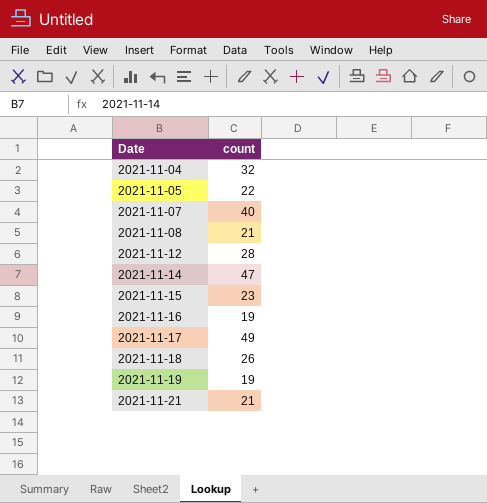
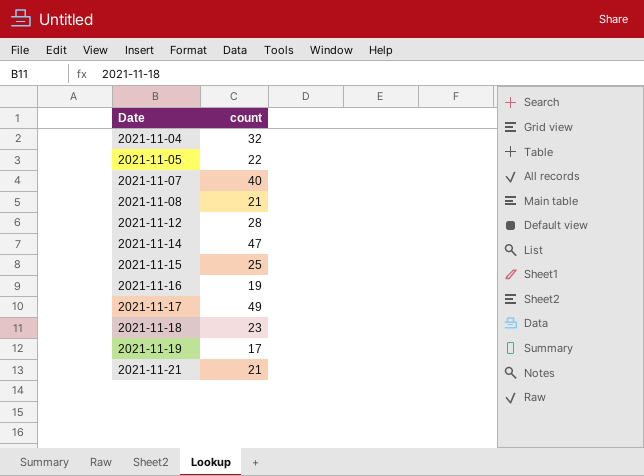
2021-11-15 | count: 23 -> 25
2021-11-18 | count: 26 -> 23
2021-11-19 | count: 19 -> 17

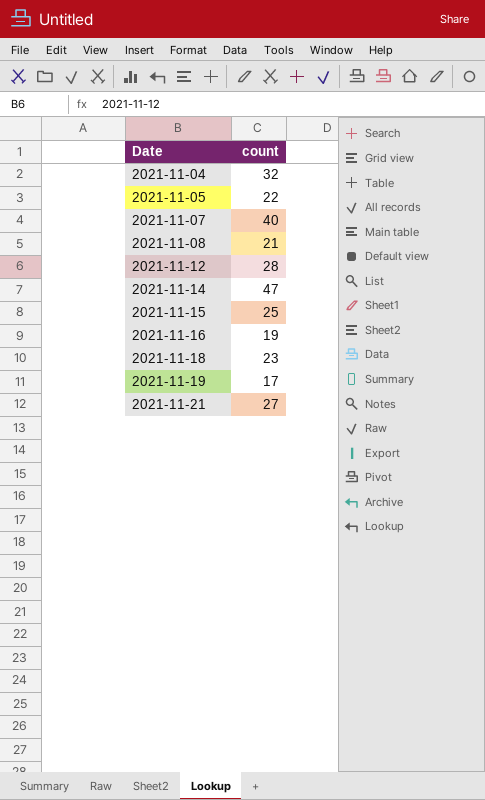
row 2021-11-17: 49 -> none
2021-11-21 | count: 21 -> 27

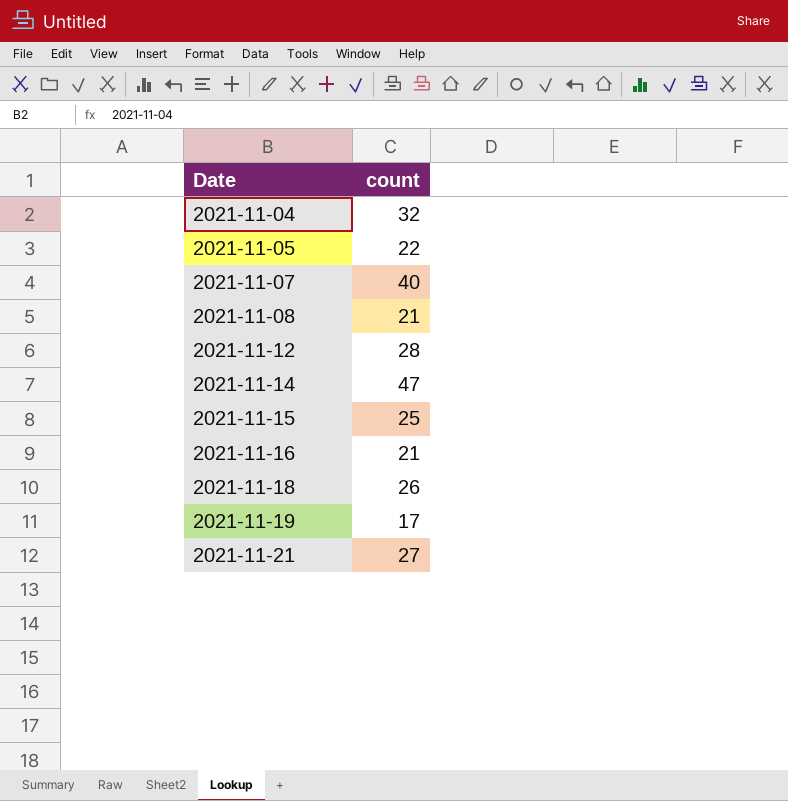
2021-11-16 | count: 19 -> 21
2021-11-18 | count: 23 -> 26

